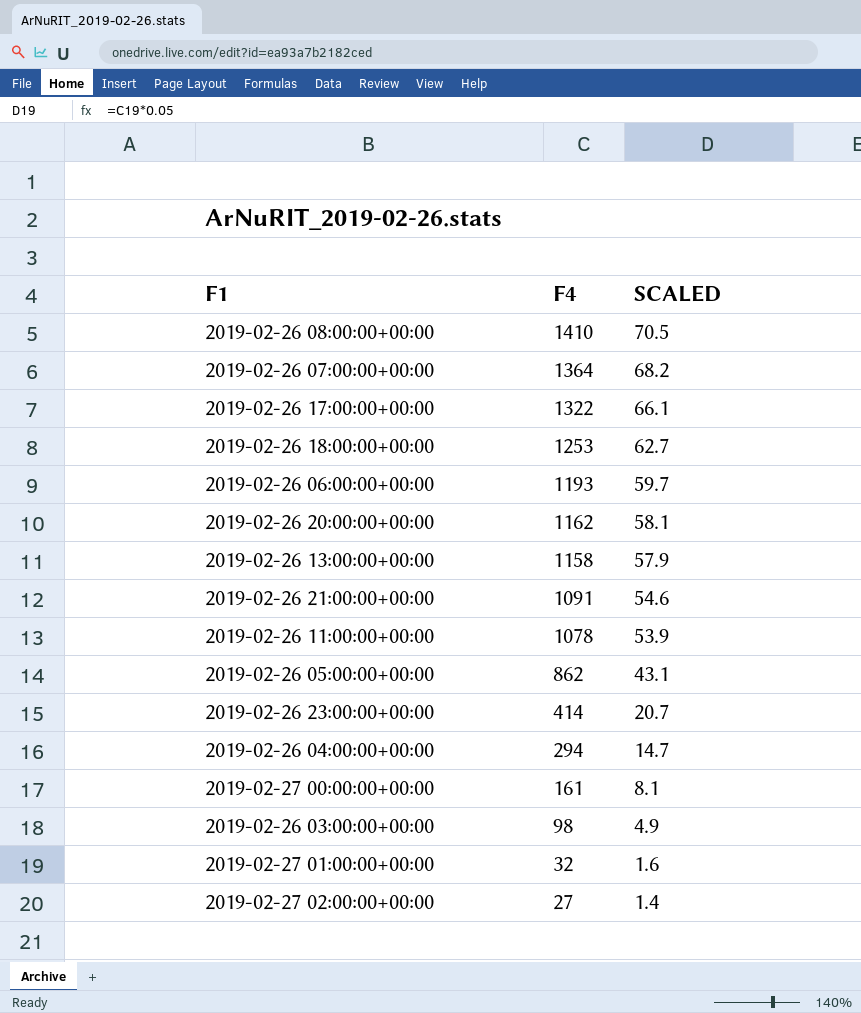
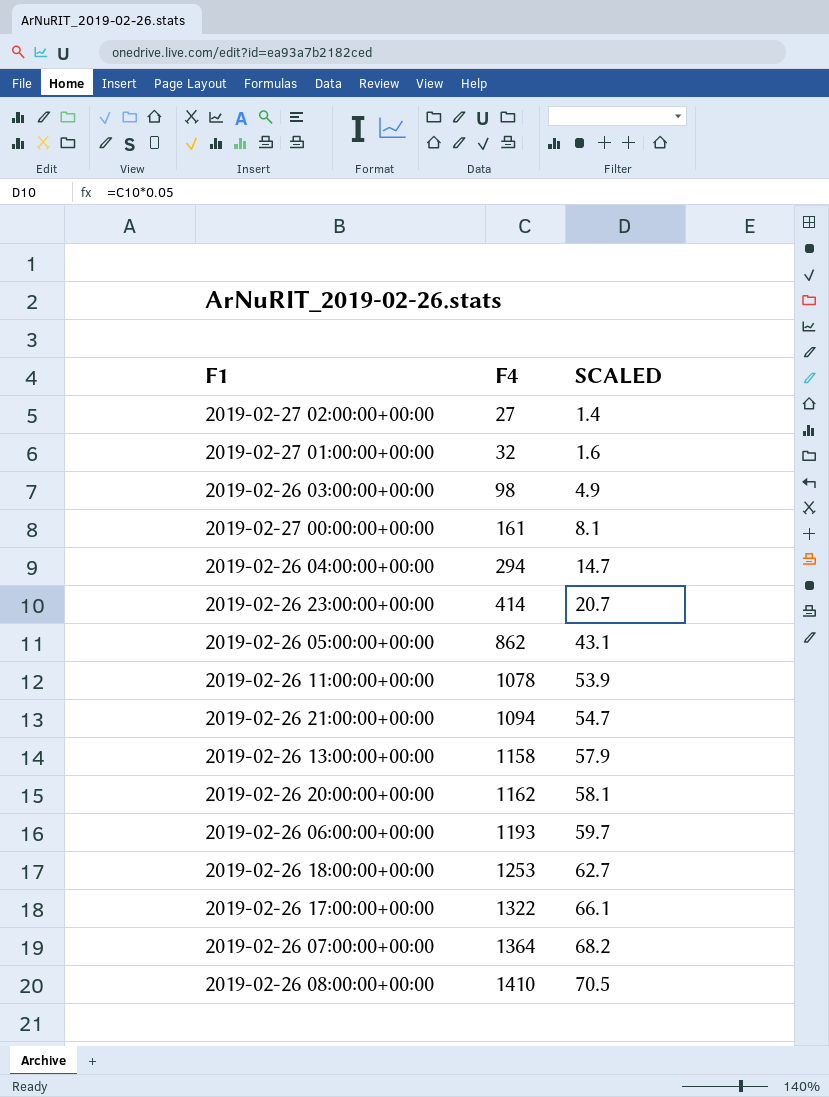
row order: F4 descending -> F4 ascending
2019-02-26 21:00:00+00:00 | F4: 1091 -> 1094
2019-02-26 21:00:00+00:00 | SCALED: 54.6 -> 54.7

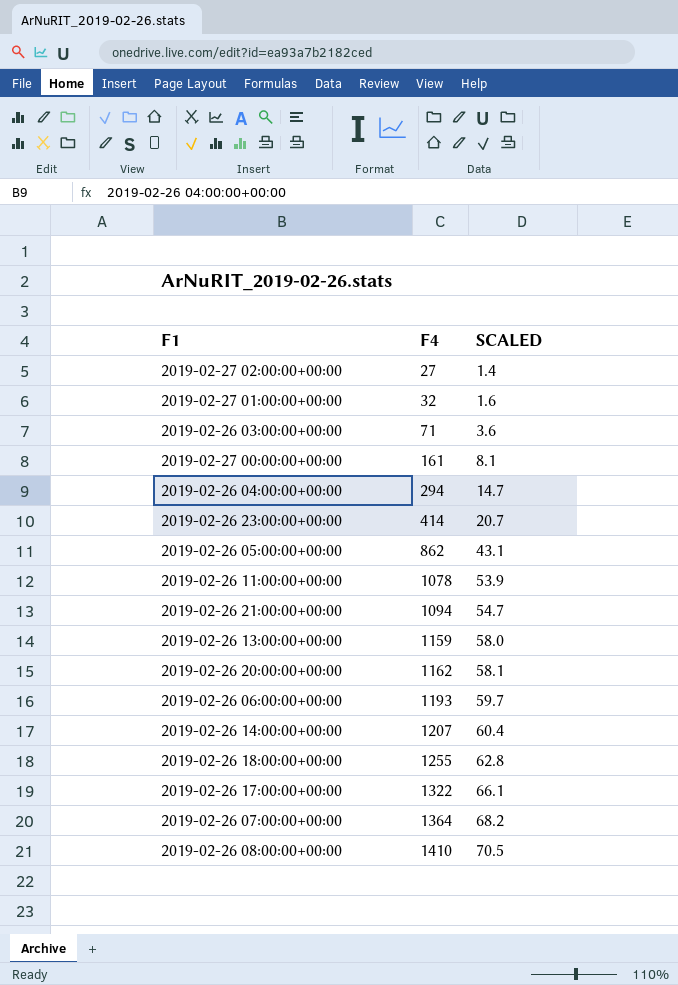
2019-02-26 03:00:00+00:00 | F4: 98 -> 71
2019-02-26 03:00:00+00:00 | SCALED: 4.9 -> 3.6
2019-02-26 13:00:00+00:00 | F4: 1158 -> 1159
2019-02-26 13:00:00+00:00 | SCALED: 57.9 -> 58.0
row 2019-02-26 14:00:00+00:00: none -> 1207 | 60.4
2019-02-26 18:00:00+00:00 | F4: 1253 -> 1255
2019-02-26 18:00:00+00:00 | SCALED: 62.7 -> 62.8

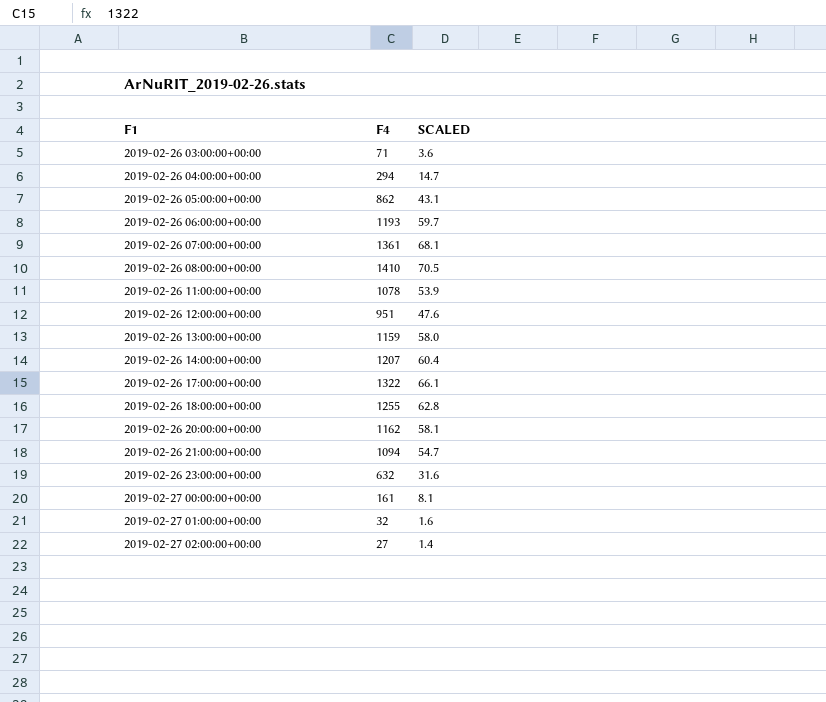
row order: F4 ascending -> F1 ascending
2019-02-26 07:00:00+00:00 | F4: 1364 -> 1361
2019-02-26 07:00:00+00:00 | SCALED: 68.2 -> 68.1
row 2019-02-26 12:00:00+00:00: none -> 951 | 47.6
2019-02-26 23:00:00+00:00 | F4: 414 -> 632
2019-02-26 23:00:00+00:00 | SCALED: 20.7 -> 31.6

